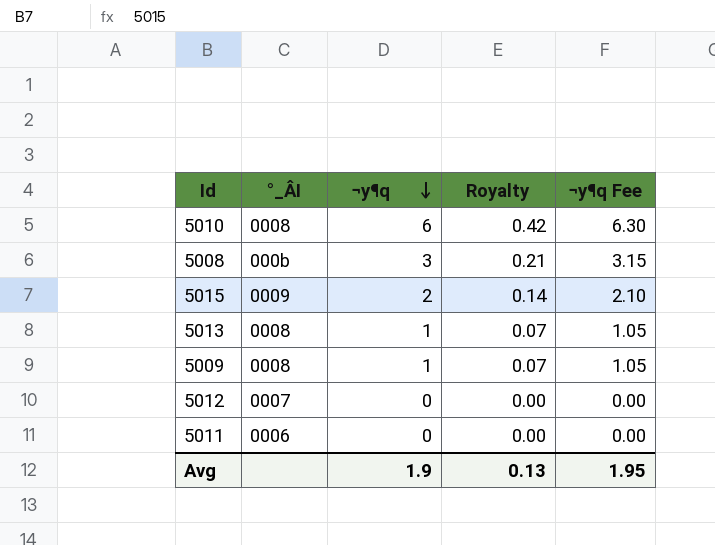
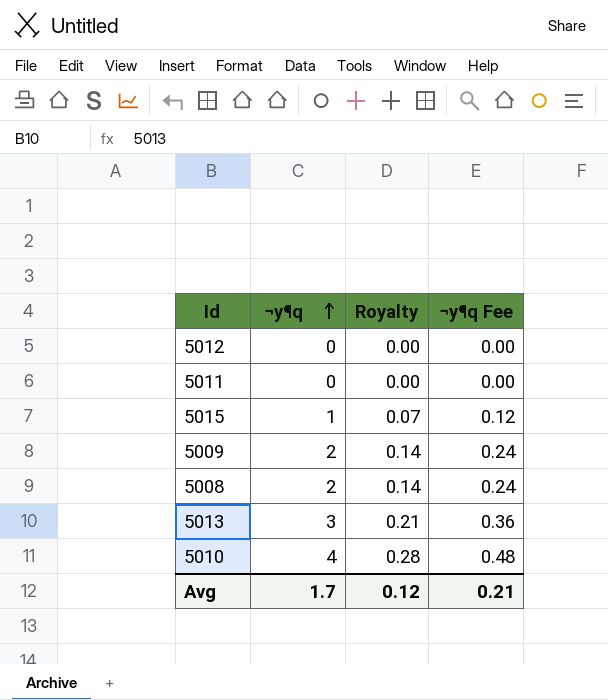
row order: ¬y¶q descending -> ¬y¶q ascending
column °_ÂI | position: 2 -> none
column ¬y¶q Fee | formula: [¬y¶q] * 1.05 -> [¬y¶q] * 0.12
5015 | ¬y¶q: 2 -> 1
5015 | Royalty: 0.14 -> 0.07
5009 | ¬y¶q: 1 -> 2
5009 | Royalty: 0.07 -> 0.14
5008 | ¬y¶q: 3 -> 2
5008 | Royalty: 0.21 -> 0.14
5013 | ¬y¶q: 1 -> 3
5013 | Royalty: 0.07 -> 0.21
5010 | ¬y¶q: 6 -> 4
5010 | Royalty: 0.42 -> 0.28
Avg | ¬y¶q: 1.9 -> 1.7
Avg | Royalty: 0.13 -> 0.12
Avg | ¬y¶q Fee: 1.95 -> 0.21

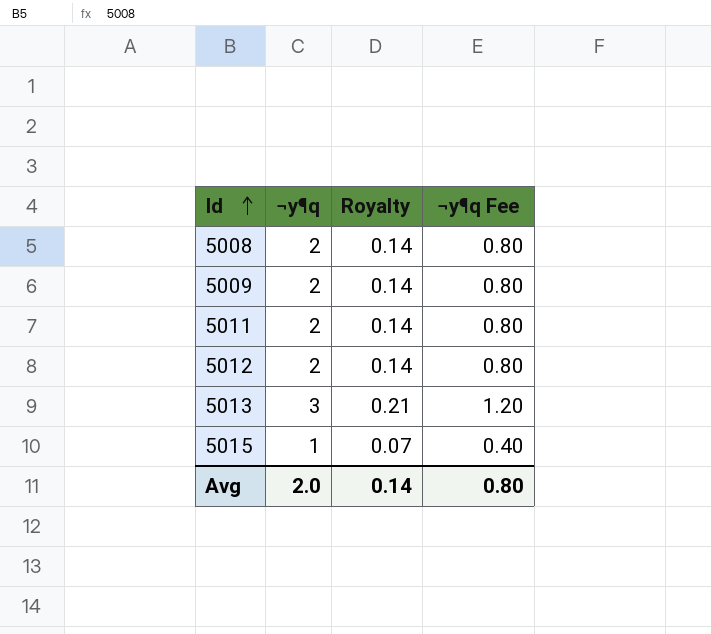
row order: ¬y¶q ascending -> Id ascending
column ¬y¶q Fee | formula: [¬y¶q] * 0.12 -> [¬y¶q] * 0.4
row 5010: 4 | 0.28 | 0.48 -> none
5011 | ¬y¶q: 0 -> 2
5011 | Royalty: 0.00 -> 0.14
5012 | ¬y¶q: 0 -> 2
5012 | Royalty: 0.00 -> 0.14
Avg | ¬y¶q: 1.7 -> 2.0
Avg | Royalty: 0.12 -> 0.14
Avg | ¬y¶q Fee: 0.21 -> 0.80

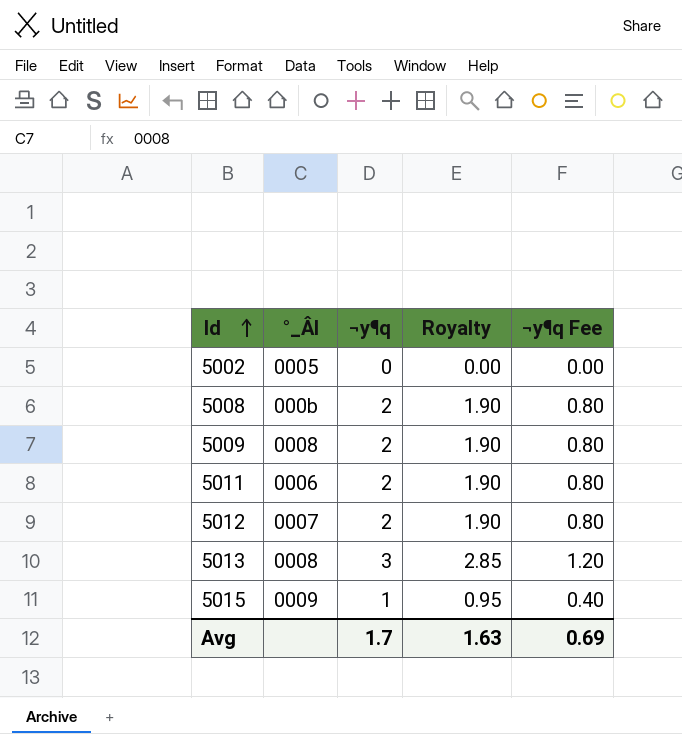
column °_ÂI | position: none -> 2
column Royalty | formula: [¬y¶q] * 0.07 -> [¬y¶q] * 0.95
row 5002: none -> 0005 | 0 | 0.00 | 0.00
Avg | ¬y¶q: 2.0 -> 1.7
Avg | Royalty: 0.14 -> 1.63
Avg | ¬y¶q Fee: 0.80 -> 0.69

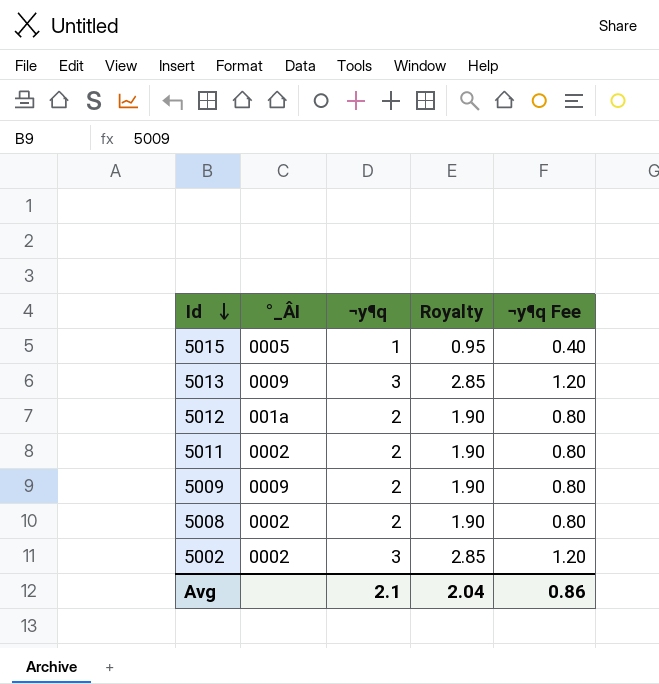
row order: Id ascending -> Id descending
5015 | °_ÂI: 0009 -> 0005
5013 | °_ÂI: 0008 -> 0009
5012 | °_ÂI: 0007 -> 001a
5011 | °_ÂI: 0006 -> 0002
5009 | °_ÂI: 0008 -> 0009
5008 | °_ÂI: 000b -> 0002
5002 | °_ÂI: 0005 -> 0002
5002 | ¬y¶q: 0 -> 3
5002 | Royalty: 0.00 -> 2.85
5002 | ¬y¶q Fee: 0.00 -> 1.20
Avg | ¬y¶q: 1.7 -> 2.1
Avg | Royalty: 1.63 -> 2.04
Avg | ¬y¶q Fee: 0.69 -> 0.86

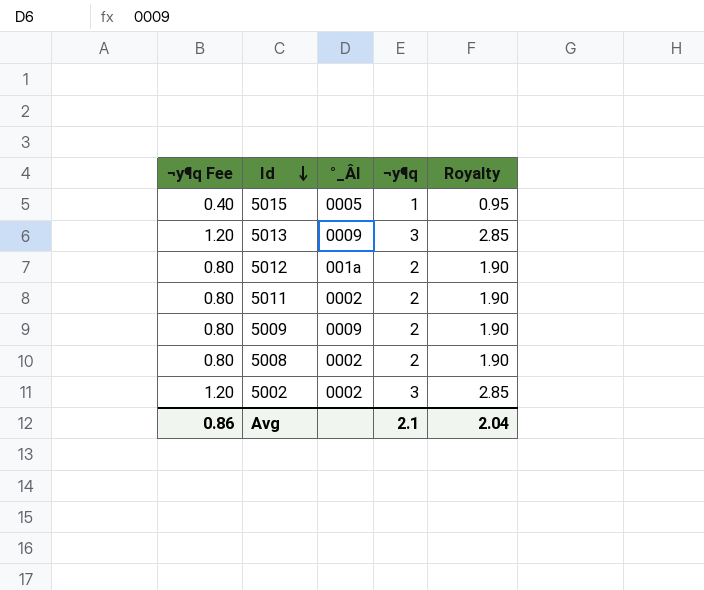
column ¬y¶q Fee | position: 5 -> 1

